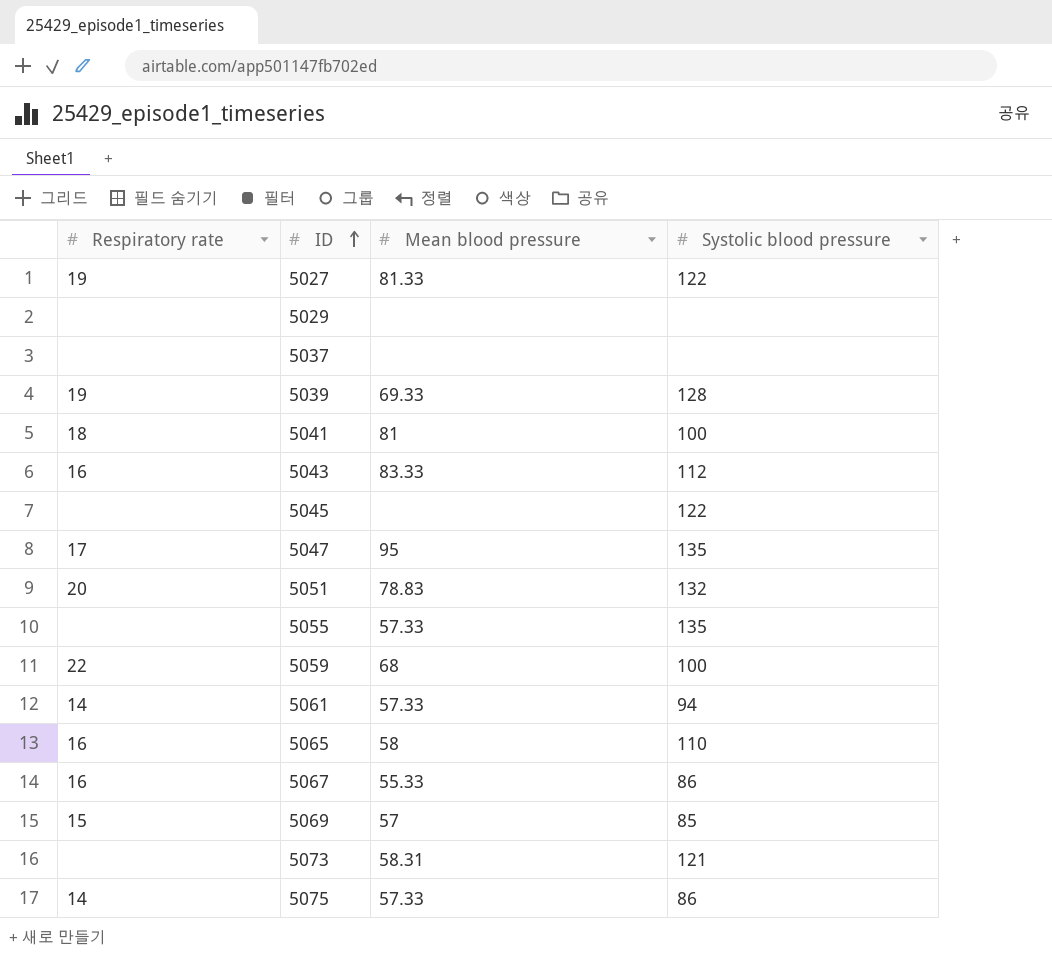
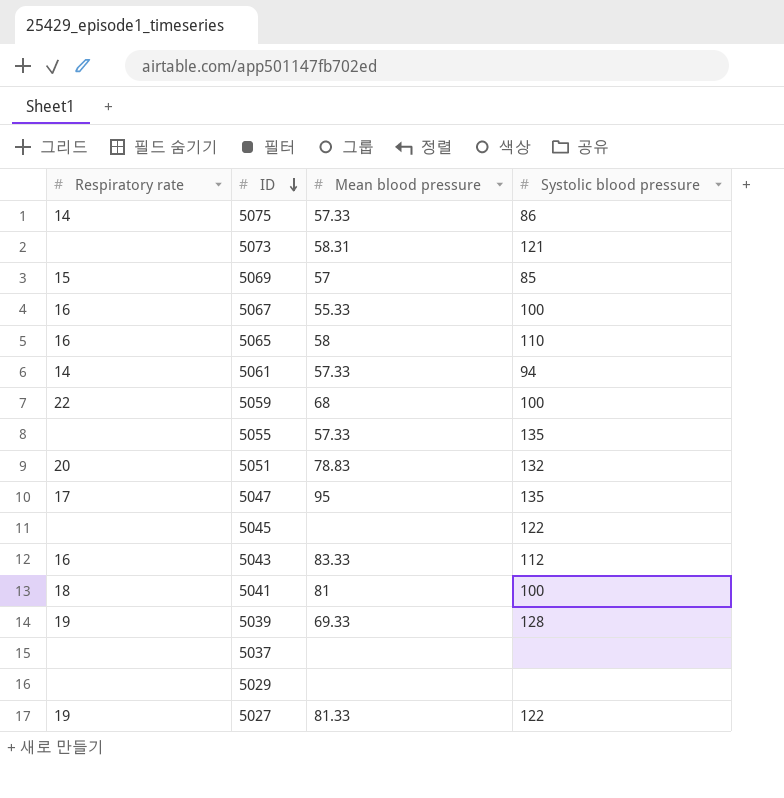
row order: ID ascending -> ID descending
5067 | Systolic blood pressure: 86 -> 100

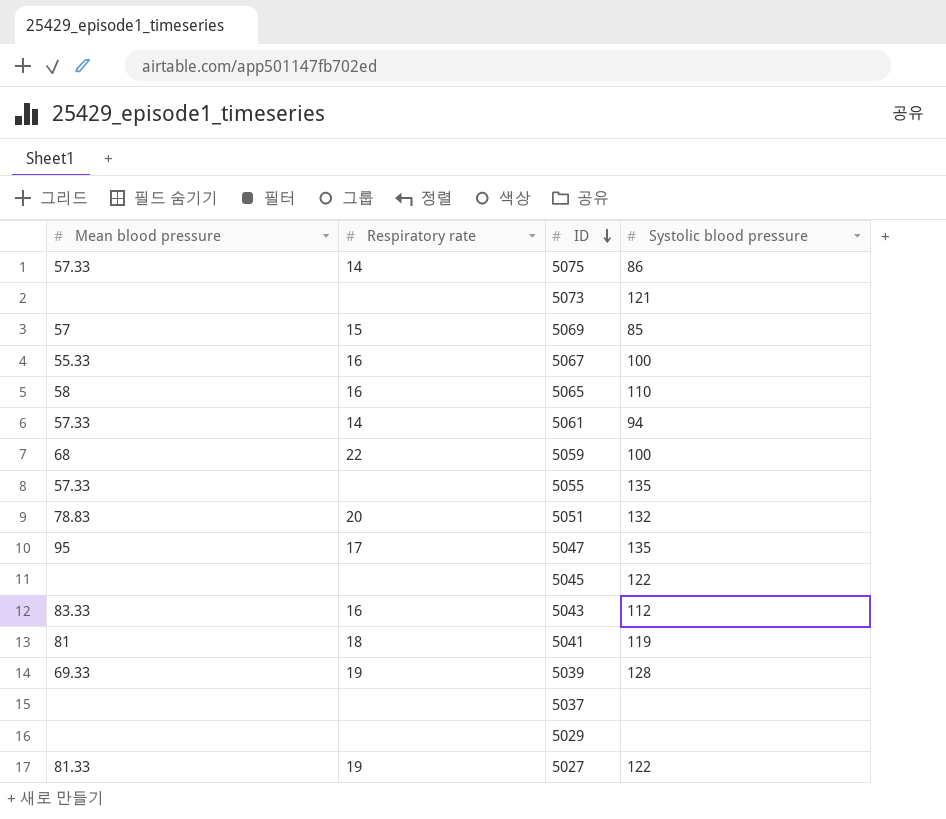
column Mean blood pressure | position: 3 -> 1
5073 | Mean blood pressure: 58.31 -> none
5041 | Systolic blood pressure: 100 -> 119

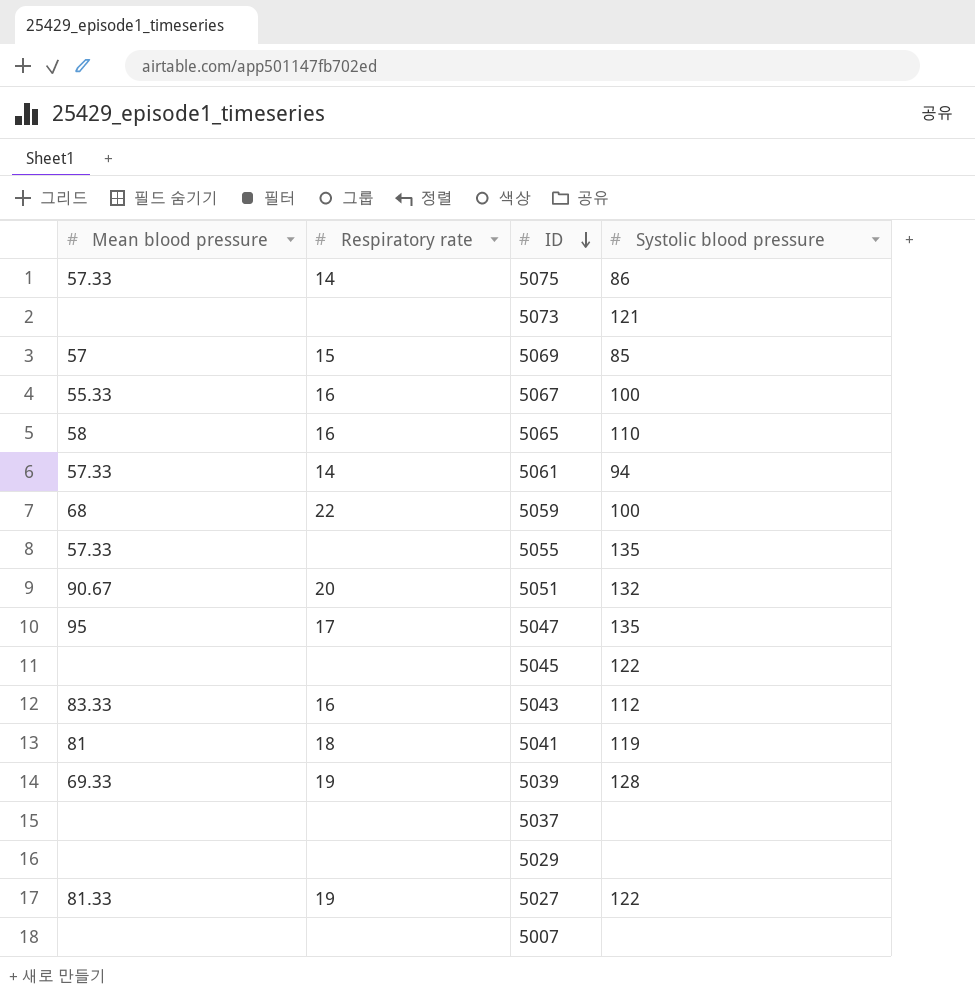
5051 | Mean blood pressure: 78.83 -> 90.67
row 5007: none -> none | none | none

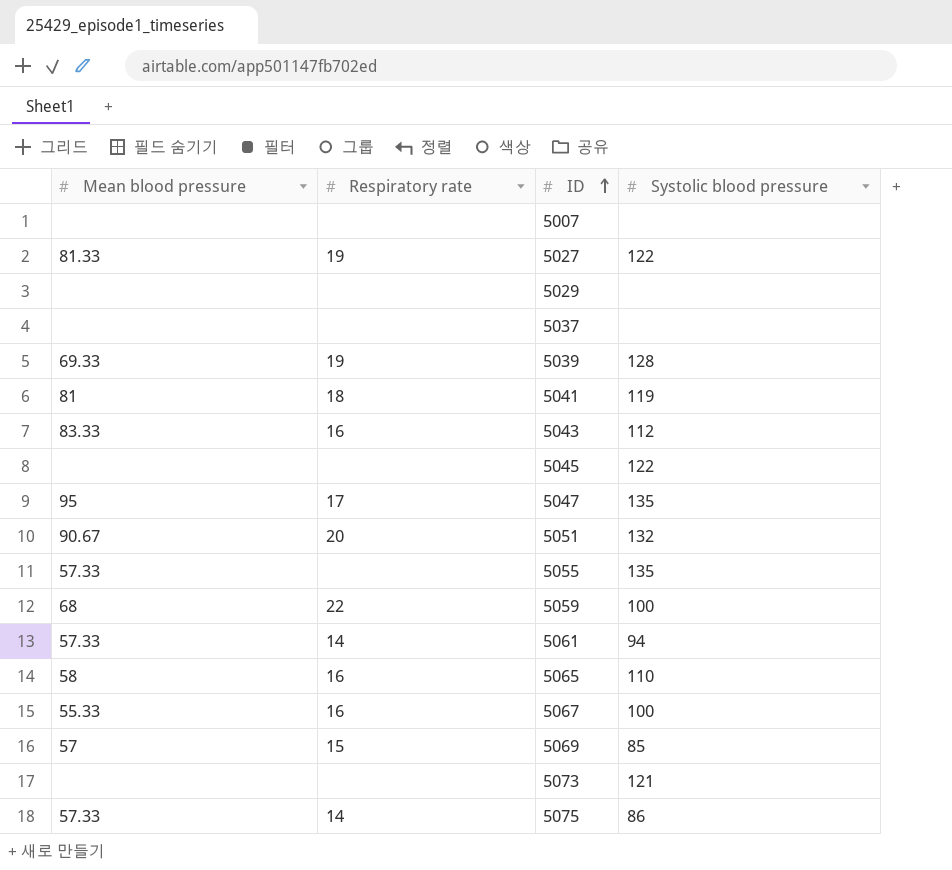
row order: ID descending -> ID ascending

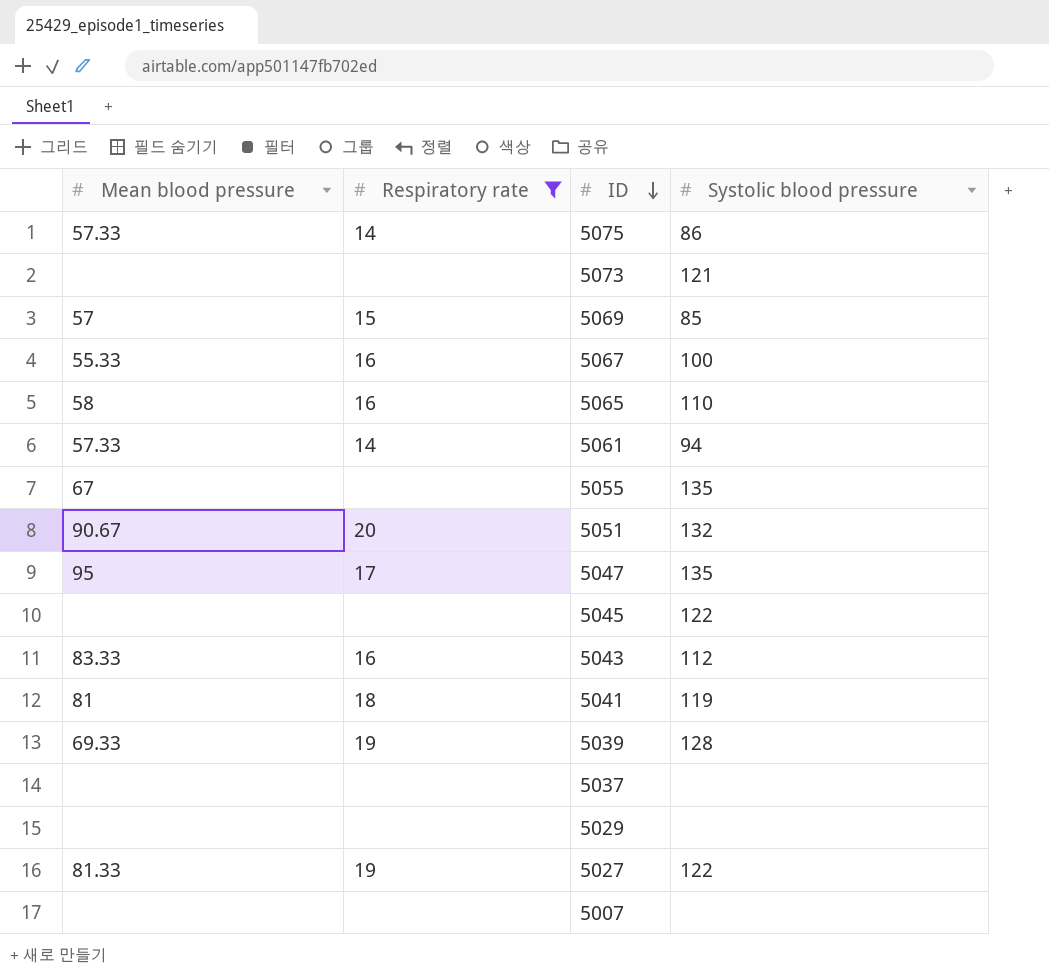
filter: none -> Respiratory rate != 22
row order: ID ascending -> ID descending
5055 | Mean blood pressure: 57.33 -> 67

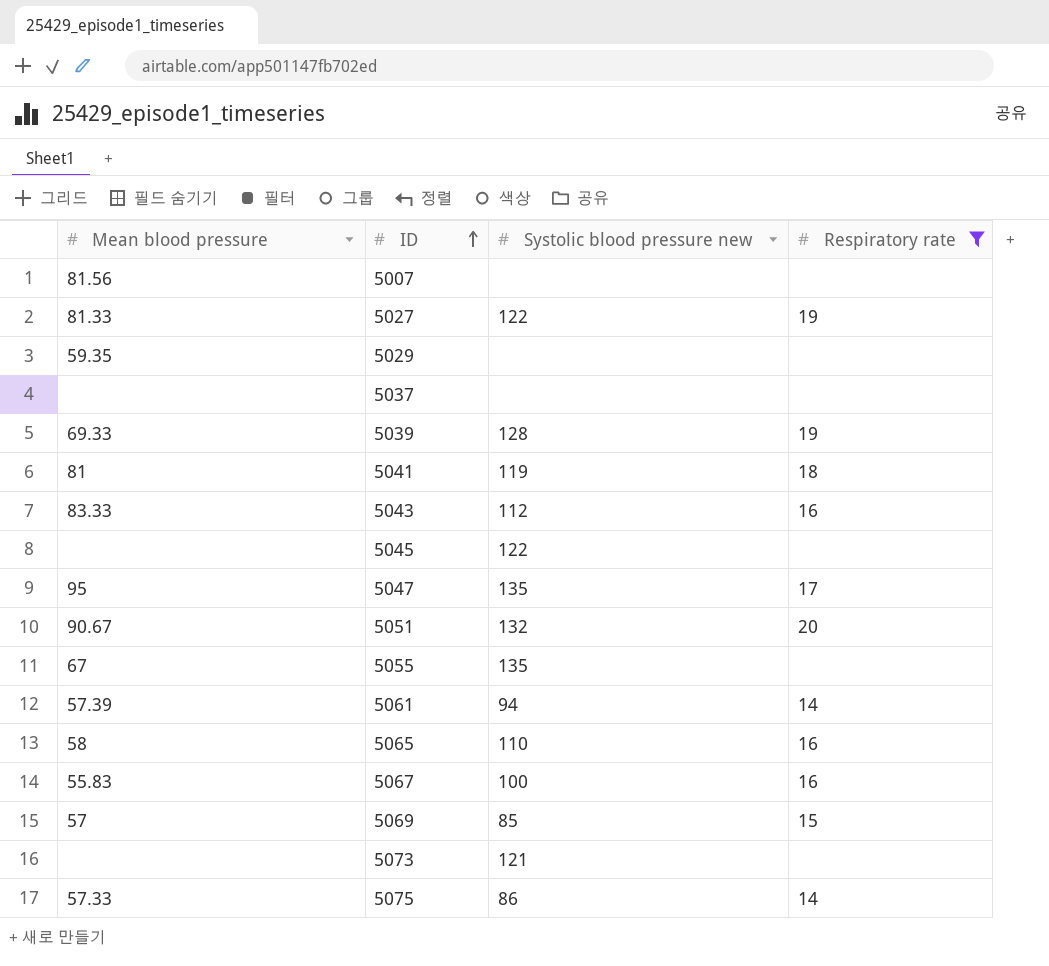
row order: ID descending -> ID ascending
column name: Systolic blood pressure -> Systolic blood pressure new
column Respiratory rate | position: 2 -> 4
5007 | Mean blood pressure: none -> 81.56
5029 | Mean blood pressure: none -> 59.35
5061 | Mean blood pressure: 57.33 -> 57.39
5067 | Mean blood pressure: 55.33 -> 55.83

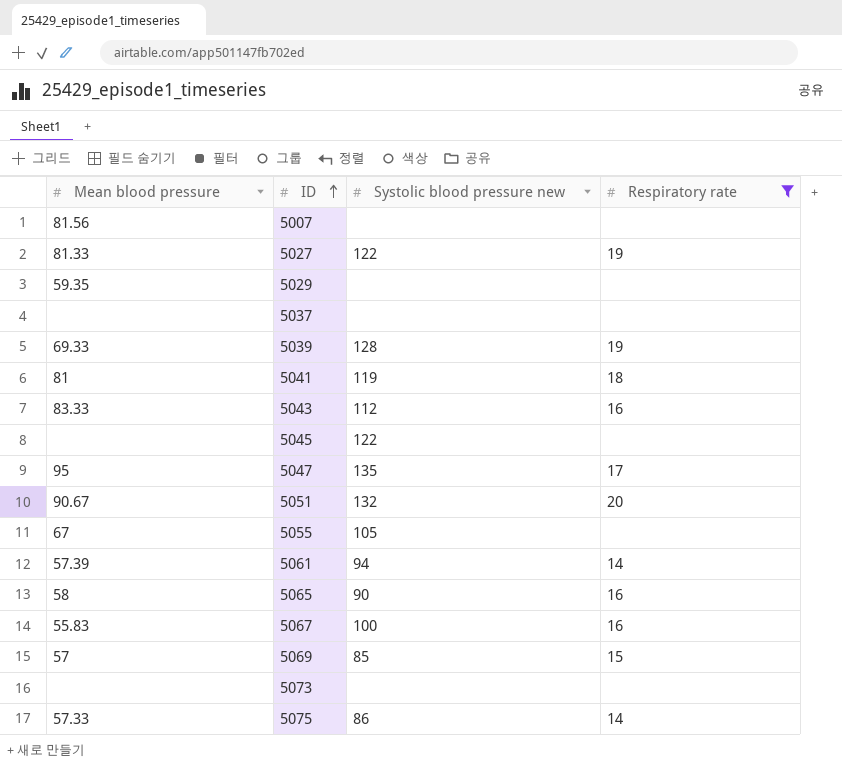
5055 | Systolic blood pressure new: 135 -> 105
5065 | Systolic blood pressure new: 110 -> 90
5073 | Systolic blood pressure new: 121 -> none

